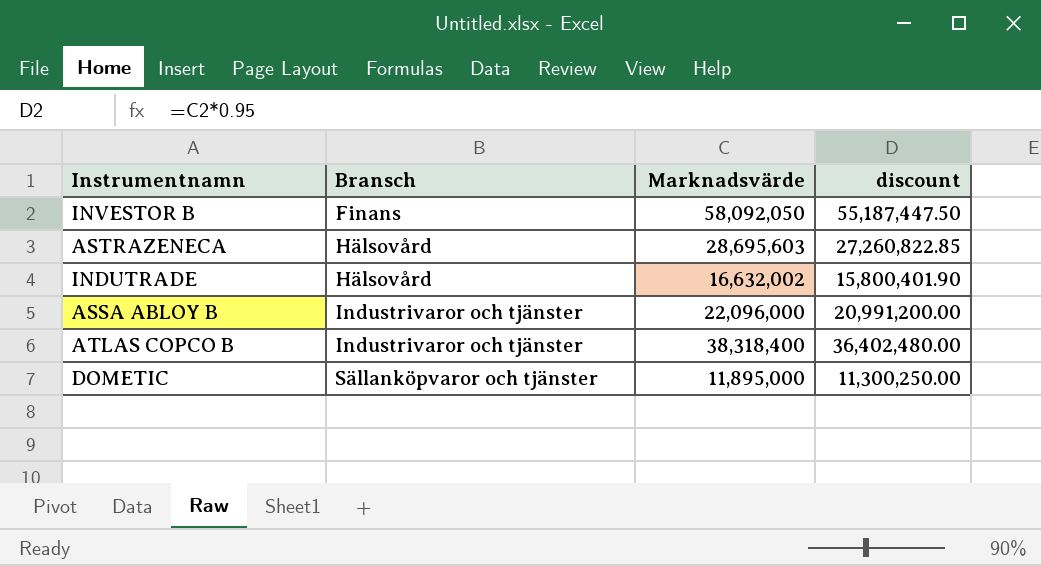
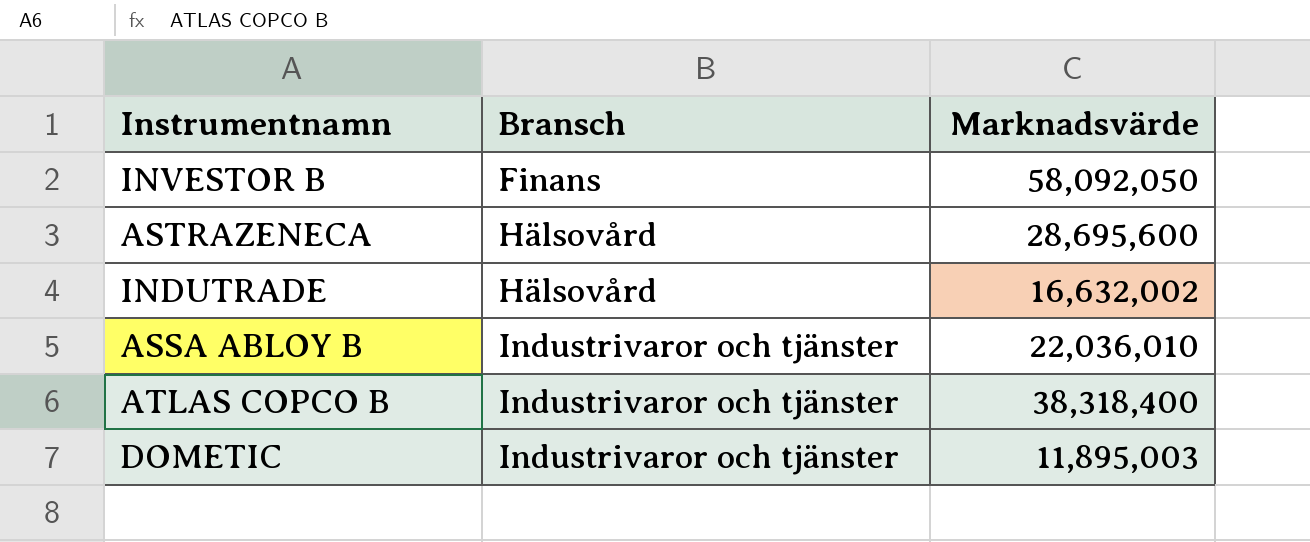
column discount | formula: [Marknadsvärde] * 0.95 -> none
ASTRAZENECA | Marknadsvärde: 28,695,603 -> 28,695,600
ASSA ABLOY B | Marknadsvärde: 22,096,000 -> 22,036,010
DOMETIC | Bransch: Sällanköpvaror och tjänster -> Industrivaror och tjänster
DOMETIC | Marknadsvärde: 11,895,000 -> 11,895,003

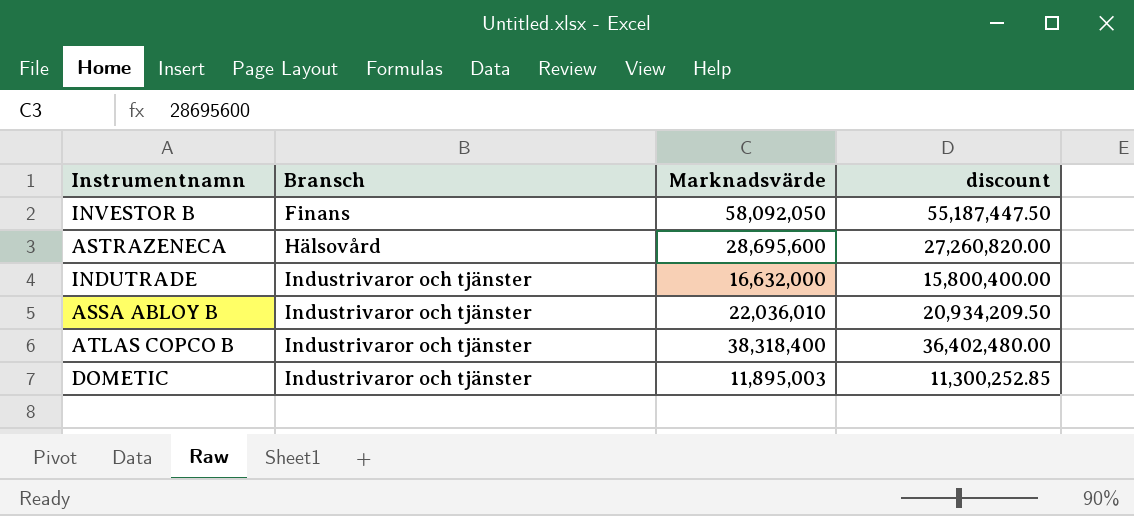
column discount | formula: none -> [Marknadsvärde] * 0.95
INDUTRADE | Bransch: Hälsovård -> Industrivaror och tjänster
INDUTRADE | Marknadsvärde: 16,632,002 -> 16,632,000

